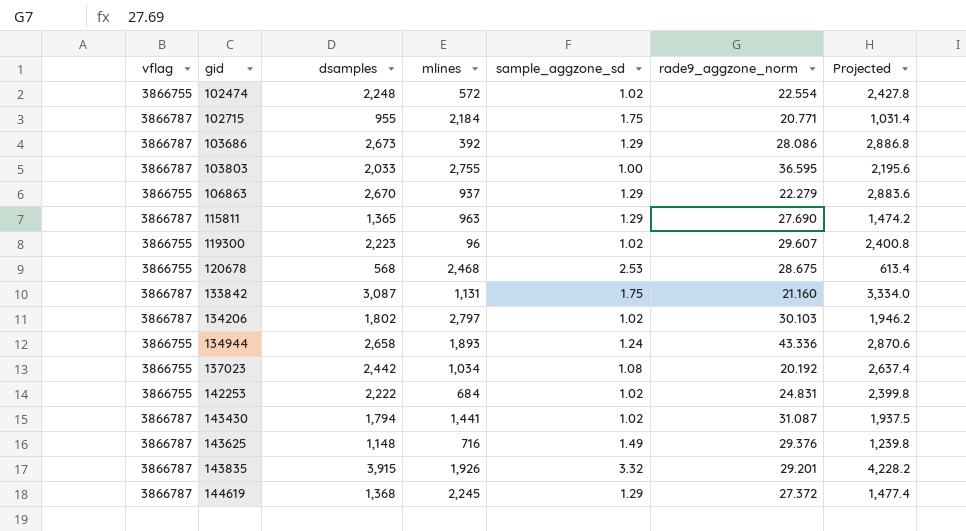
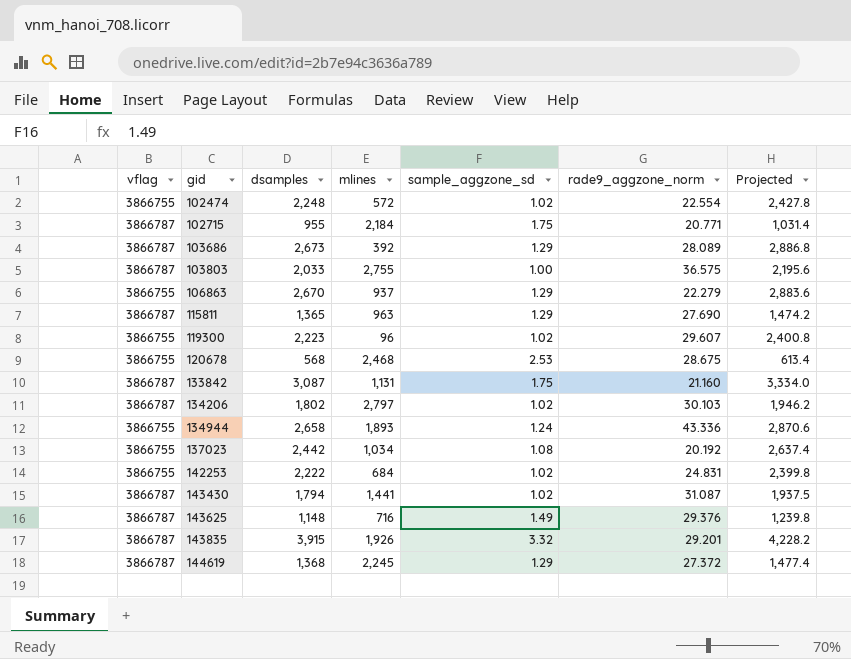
103686 | rade9_aggzone_norm: 28.086 -> 28.089
103803 | rade9_aggzone_norm: 36.595 -> 36.575

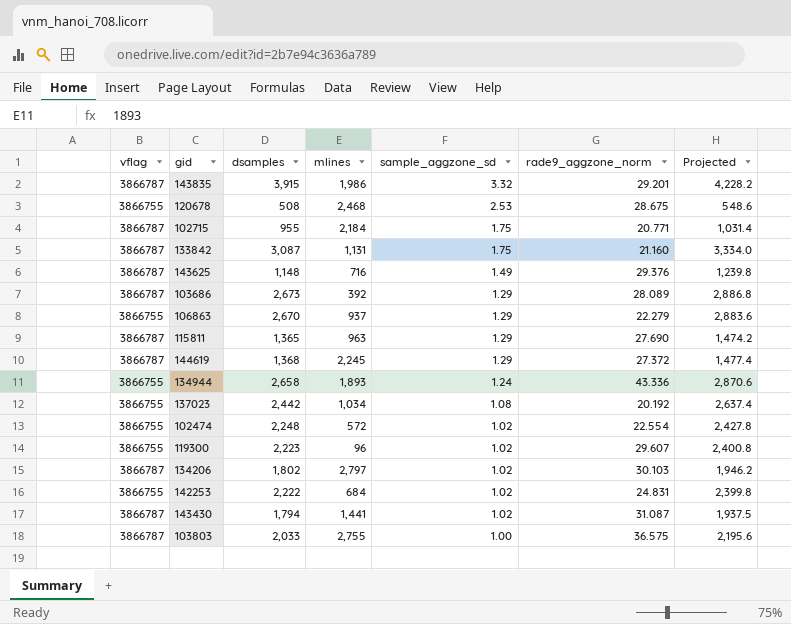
row order: gid ascending -> sample_aggzone_sd descending
143835 | mlines: 1,926 -> 1,986
120678 | dsamples: 568 -> 508
120678 | Projected: 613.4 -> 548.6

